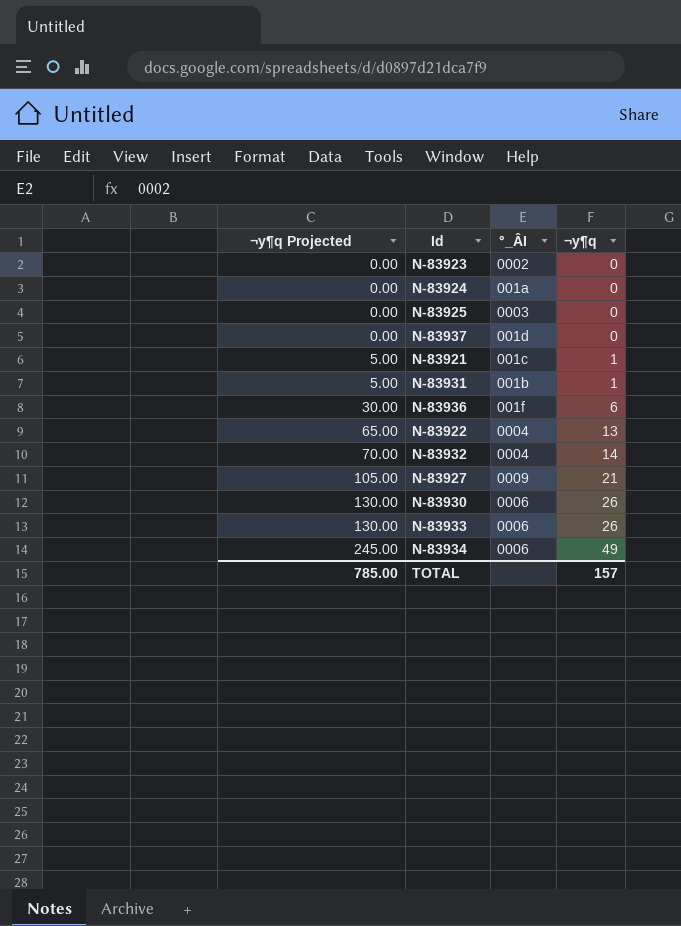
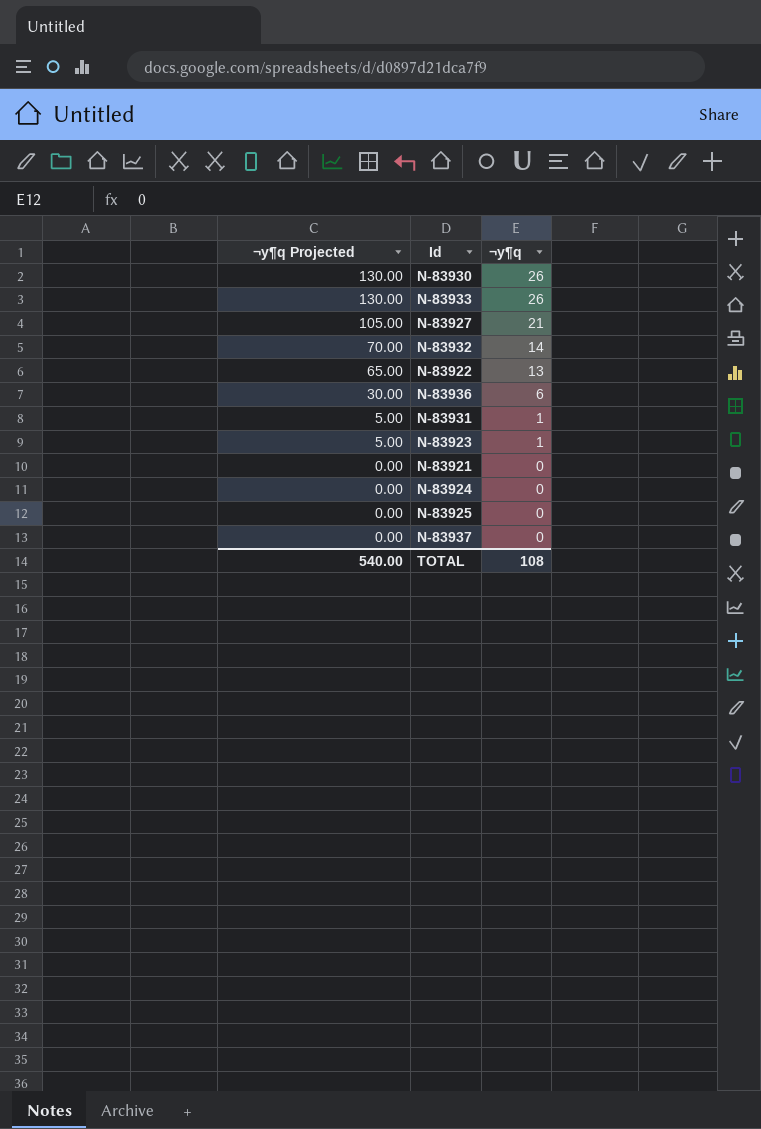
row order: ¬y¶q Projected ascending -> ¬y¶q Projected descending
column °_ÂI | position: 3 -> none
row N-83934: 245.00 | 0006 | 49 -> none
N-83923 | ¬y¶q Projected: 0.00 -> 5.00
N-83923 | ¬y¶q: 0 -> 1
N-83921 | ¬y¶q Projected: 5.00 -> 0.00
N-83921 | ¬y¶q: 1 -> 0
TOTAL | ¬y¶q Projected: 785.00 -> 540.00
TOTAL | ¬y¶q: 157 -> 108

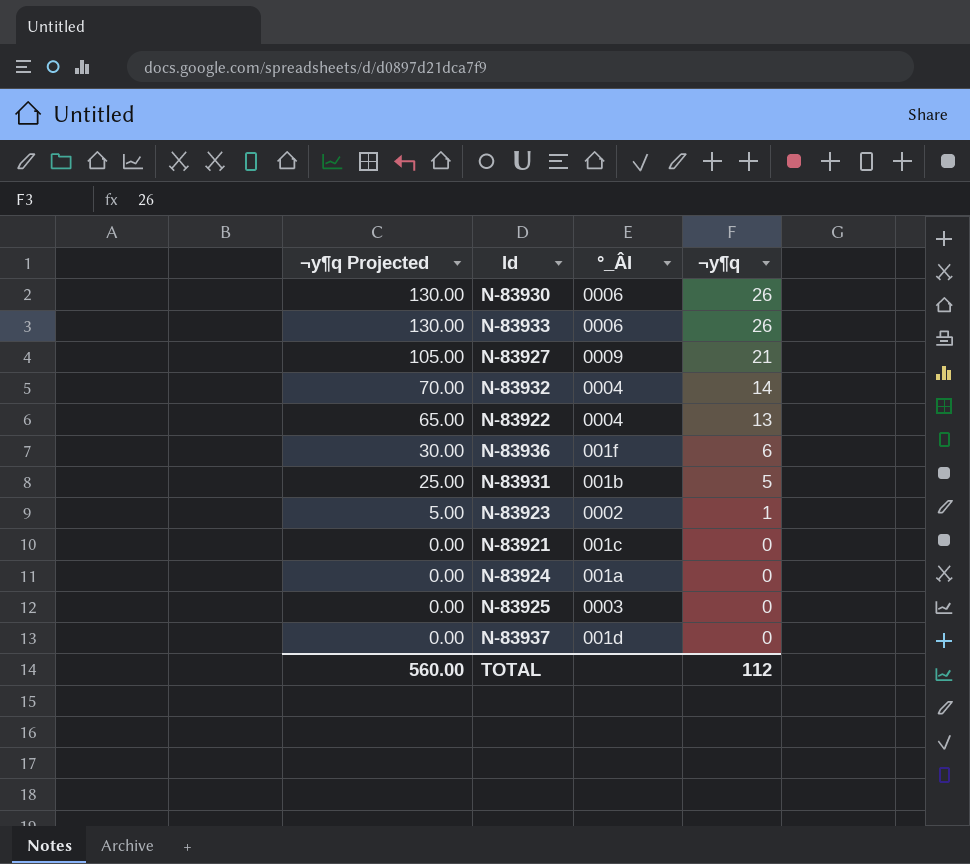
column °_ÂI | position: none -> 3
N-83931 | ¬y¶q Projected: 5.00 -> 25.00
N-83931 | ¬y¶q: 1 -> 5
TOTAL | ¬y¶q Projected: 540.00 -> 560.00
TOTAL | ¬y¶q: 108 -> 112

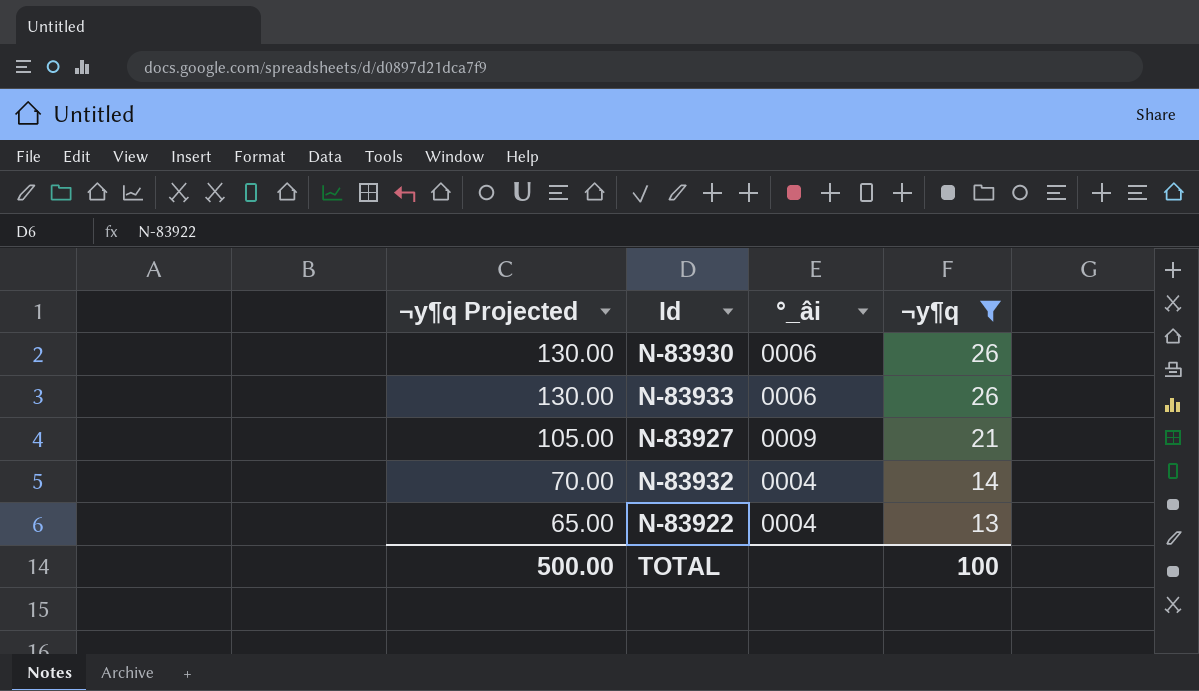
filter: none -> ¬y¶q >= 13
column name: °_ÂI -> °_âi
TOTAL | ¬y¶q Projected: 560.00 -> 500.00
TOTAL | ¬y¶q: 112 -> 100

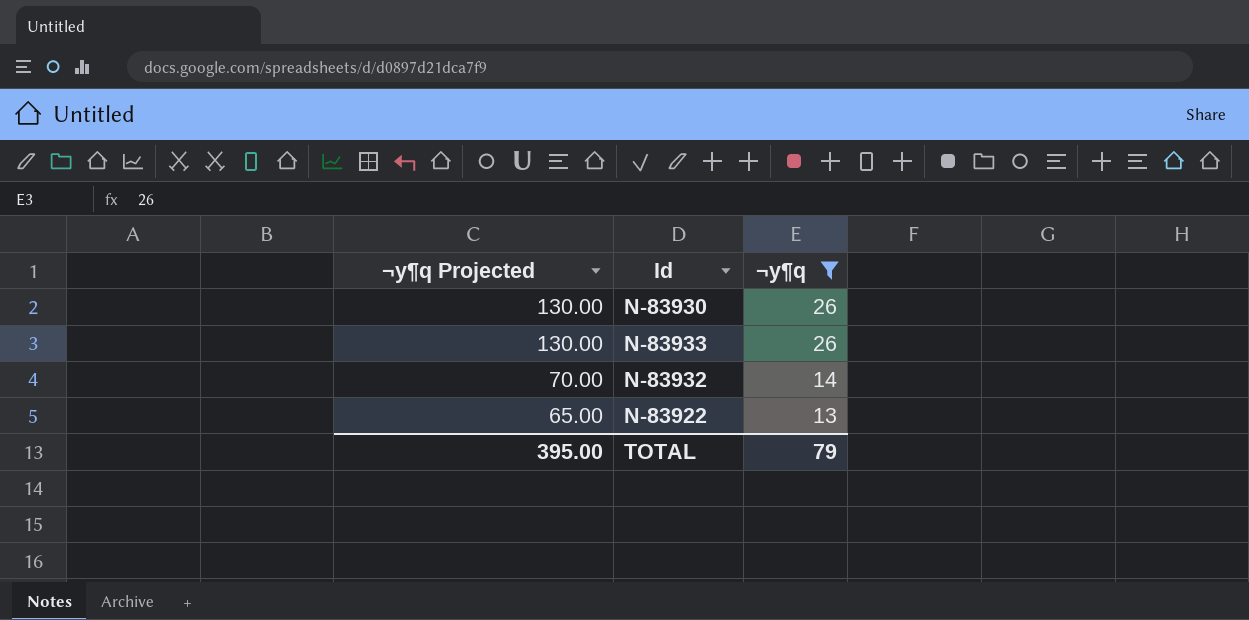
column °_âi | position: 3 -> none
row N-83927: 105.00 | 0009 | 21 -> none
TOTAL | ¬y¶q Projected: 500.00 -> 395.00
TOTAL | ¬y¶q: 100 -> 79

